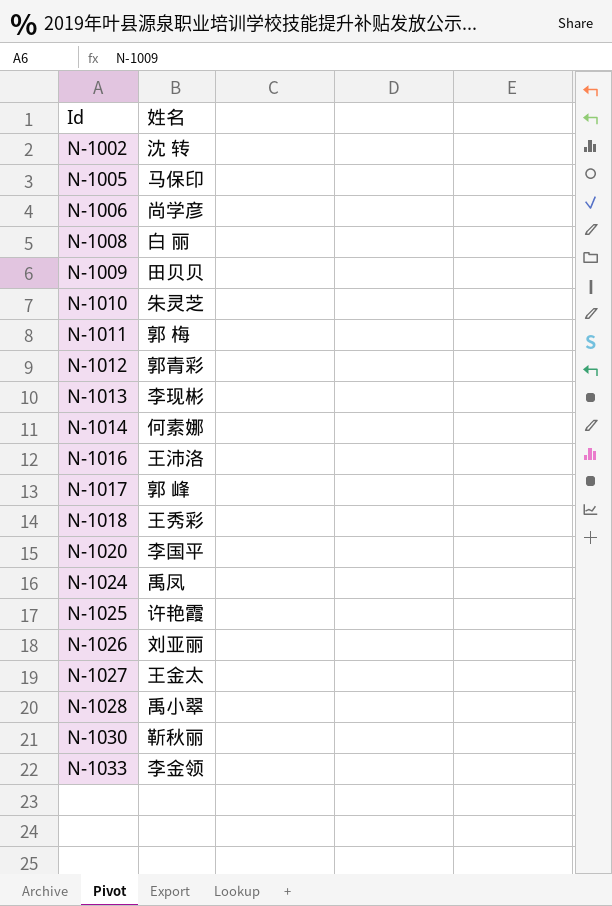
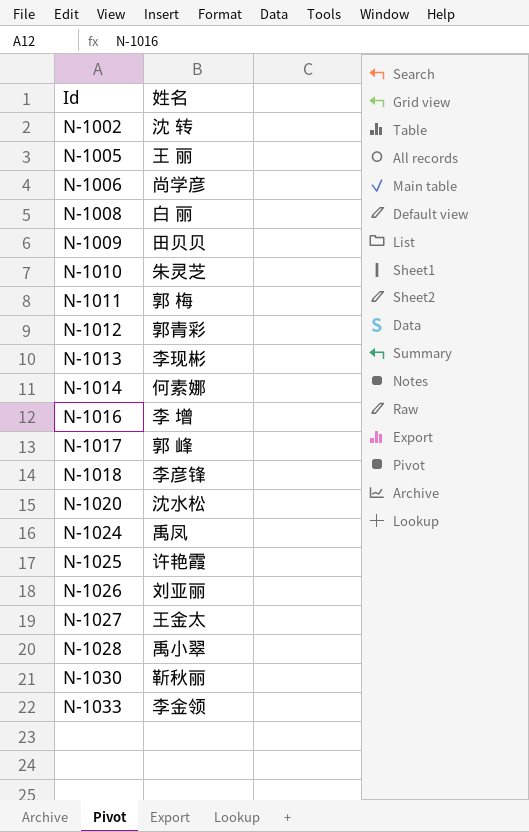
N-1005 | 姓名: 马保印 -> 王 丽
N-1016 | 姓名: 王沛洛 -> 李 增
N-1018 | 姓名: 王秀彩 -> 李彦锋
N-1020 | 姓名: 李国平 -> 沈水松

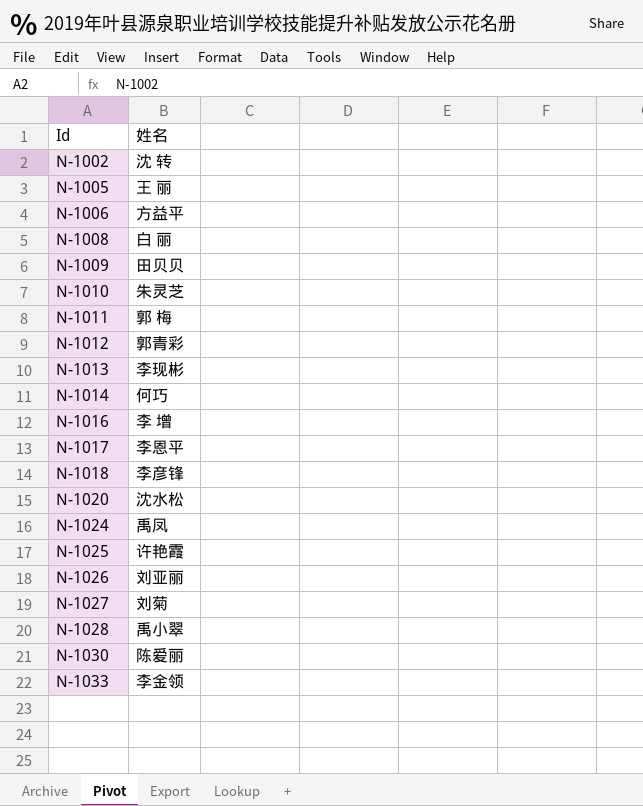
N-1006 | 姓名: 尚学彦 -> 方益平
N-1014 | 姓名: 何素娜 -> 何巧
N-1017 | 姓名: 郭 峰 -> 李恩平
N-1027 | 姓名: 王金太 -> 刘菊
N-1030 | 姓名: 靳秋丽 -> 陈爱丽

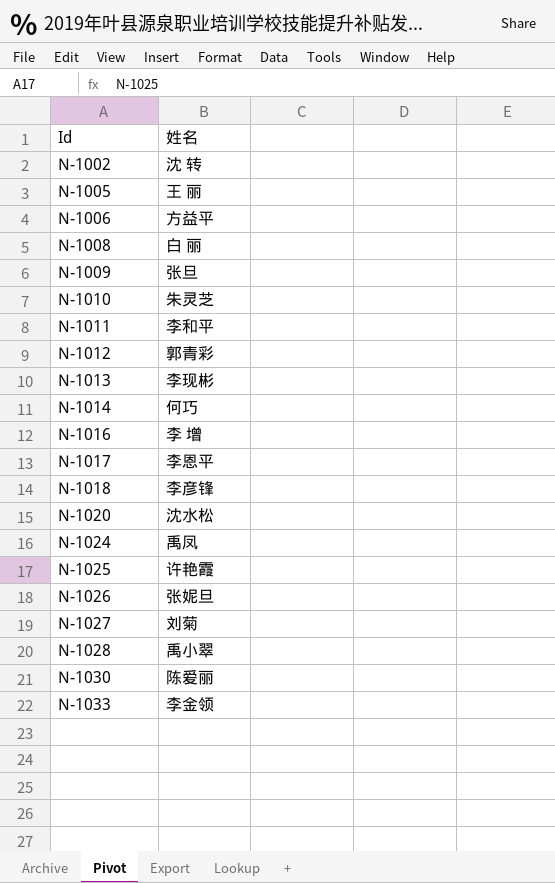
N-1009 | 姓名: 田贝贝 -> 张旦
N-1011 | 姓名: 郭 梅 -> 李和平
N-1026 | 姓名: 刘亚丽 -> 张妮旦

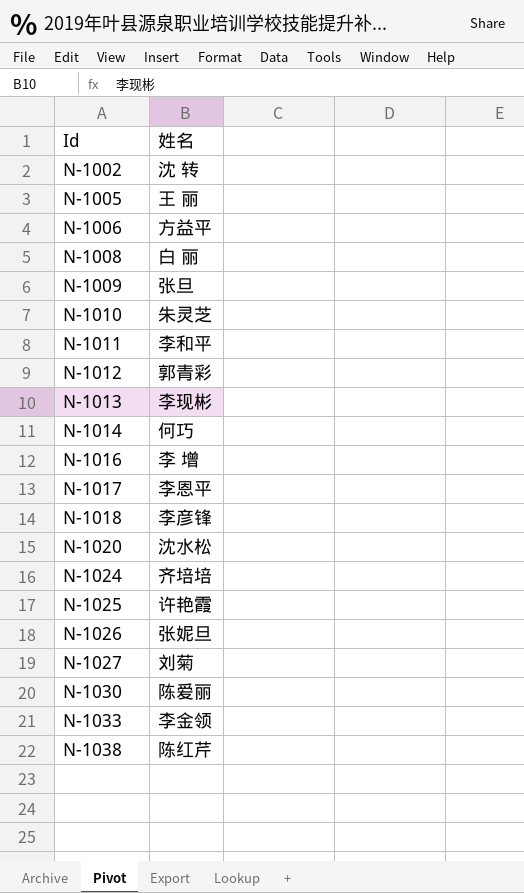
row N-1028: 禹小翠 -> none
N-1024 | 姓名: 禹凤 -> 齐培培
row N-1038: none -> 陈红芹

